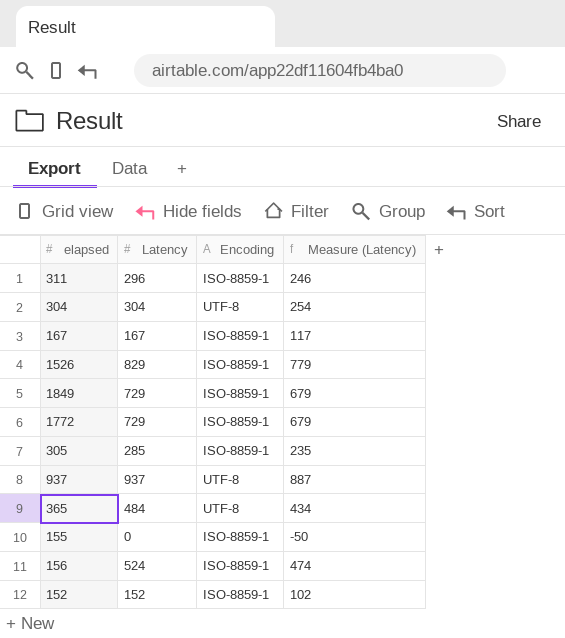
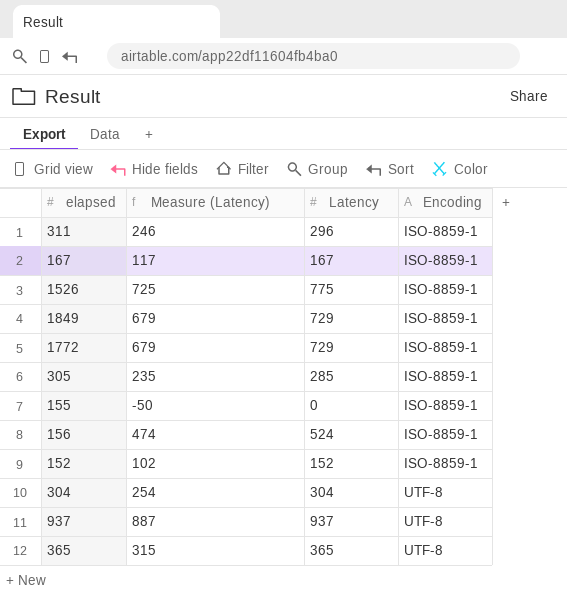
row order: none -> Encoding ascending
column Measure (Latency) | position: 4 -> 2
1526 | Measure (Latency): 779 -> 725
1526 | Latency: 829 -> 775
365 | Measure (Latency): 434 -> 315
365 | Latency: 484 -> 365

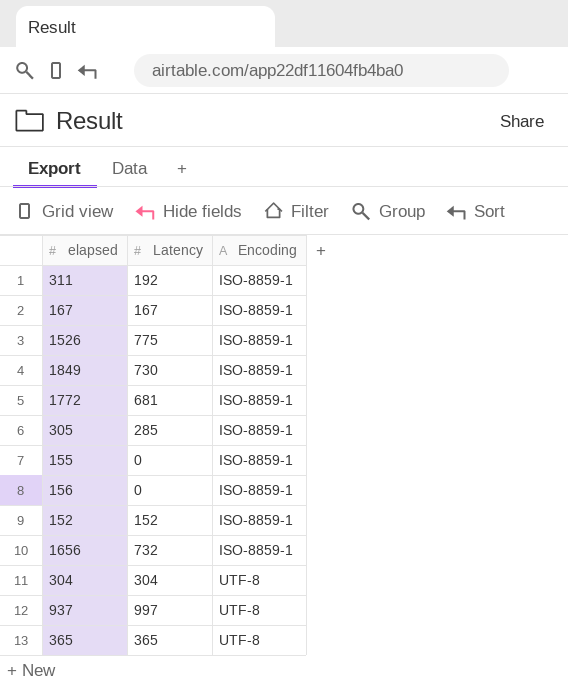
column Measure (Latency) | formula: [Latency] - 50 -> none
311 | Latency: 296 -> 192
1849 | Latency: 729 -> 730
1772 | Latency: 729 -> 681
156 | Latency: 524 -> 0
row 1656: none -> 732 | ISO-8859-1
937 | Latency: 937 -> 997

